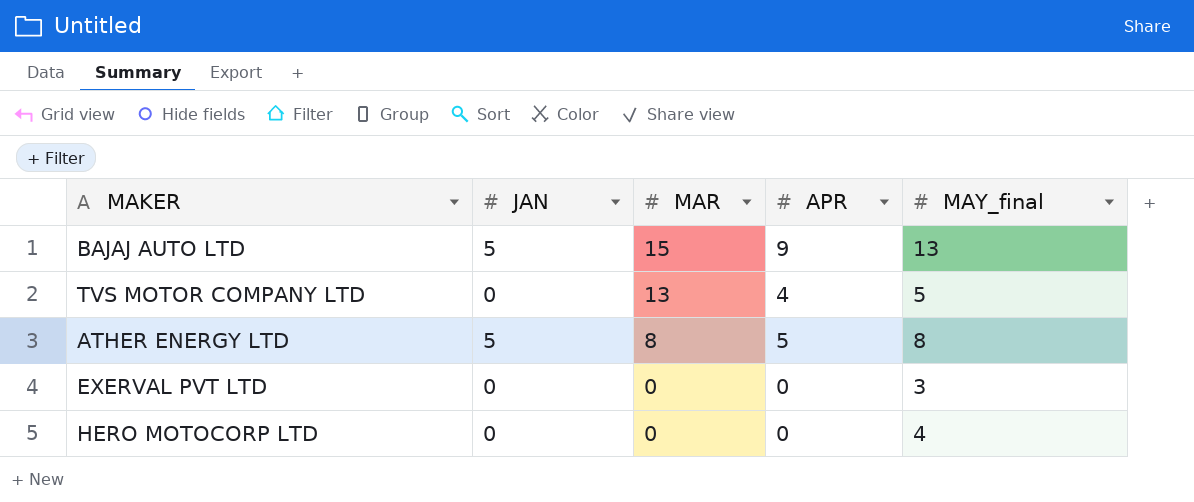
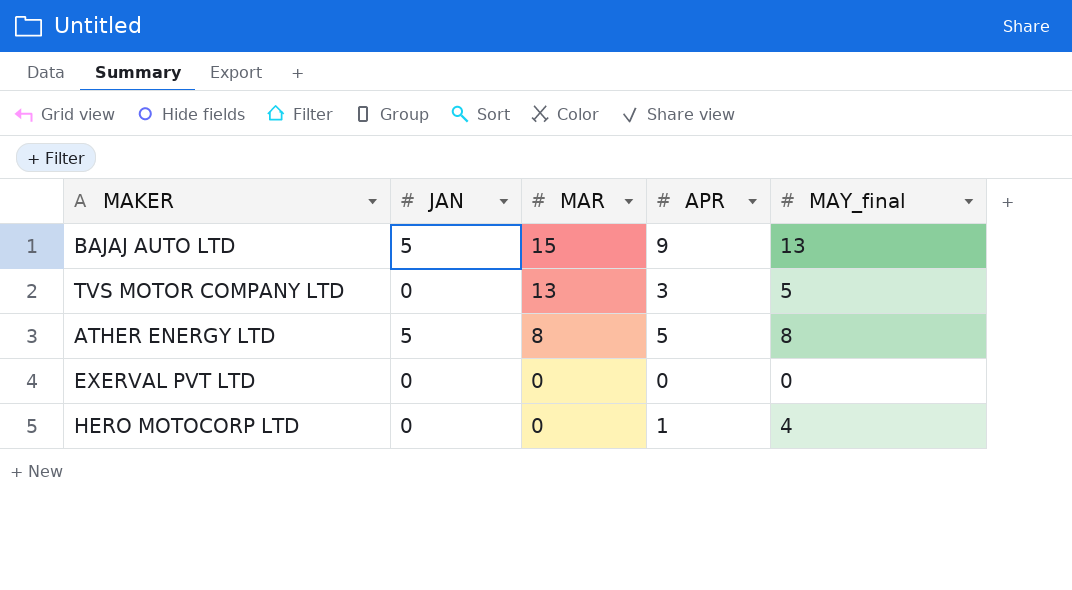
TVS MOTOR COMPANY LTD | APR: 4 -> 3
EXERVAL PVT LTD | MAY_final: 3 -> 0
HERO MOTOCORP LTD | APR: 0 -> 1

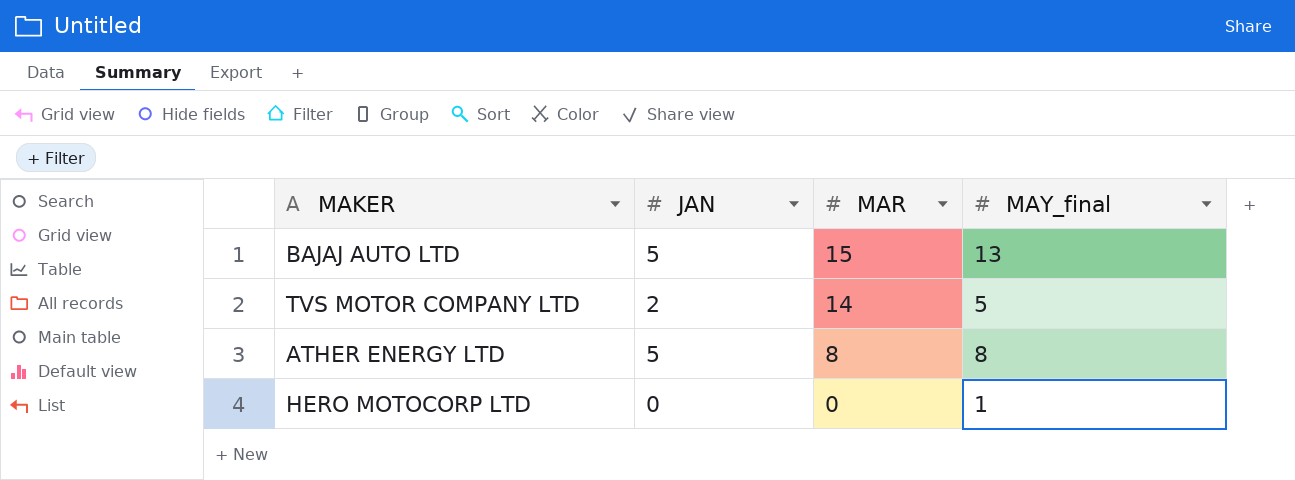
column APR | position: 4 -> none
row EXERVAL PVT LTD: 0 | 0 | 0 | 0 -> none
TVS MOTOR COMPANY LTD | JAN: 0 -> 2
TVS MOTOR COMPANY LTD | MAR: 13 -> 14
HERO MOTOCORP LTD | MAY_final: 4 -> 1

